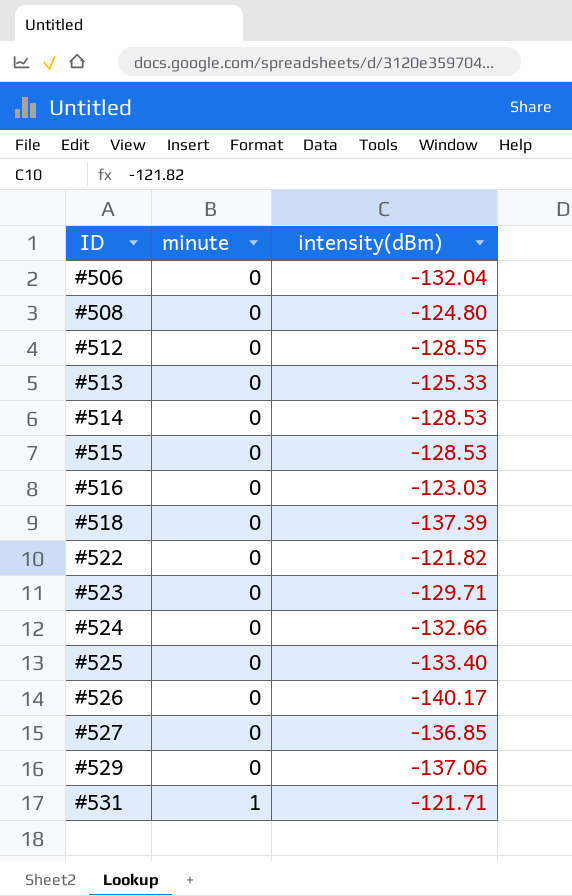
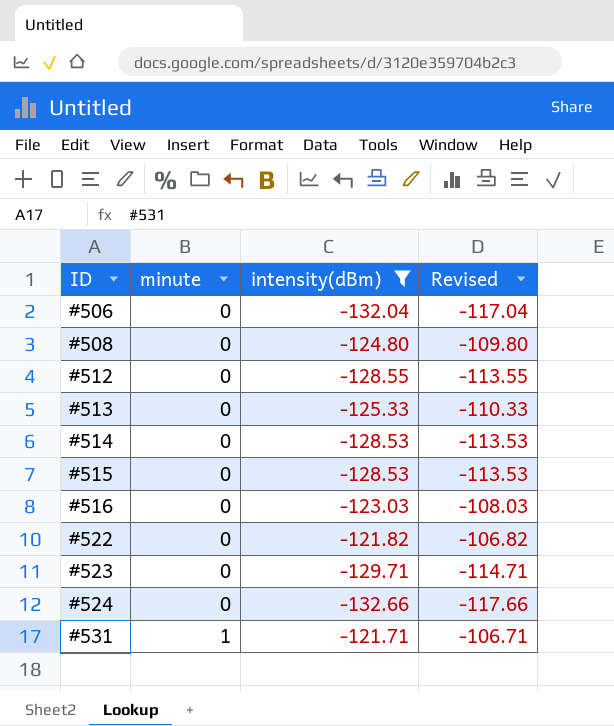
filter: none -> intensity(dBm) >= -132.66
column Revised | formula: none -> [intensity(dBm)] + 15

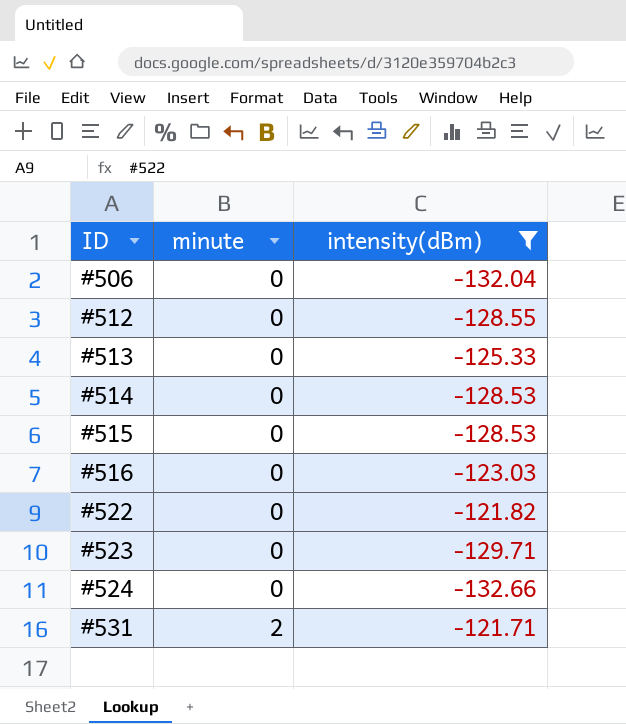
column Revised | formula: [intensity(dBm)] + 15 -> none
row #508: 0 | -124.80 | -109.80 -> none
#531 | minute: 1 -> 2

